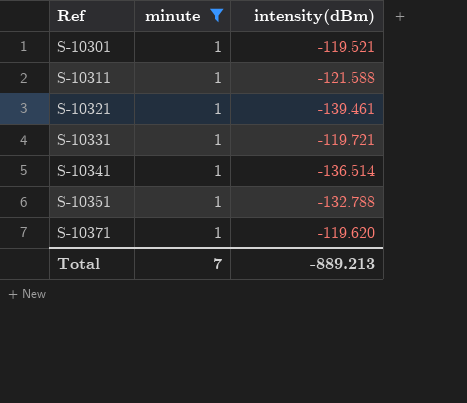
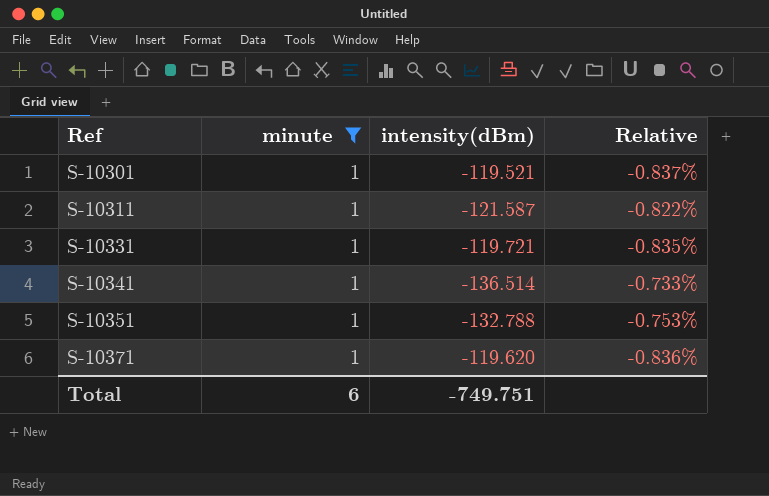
column Relative | formula: none -> [minute] / [intensity(dBm)]
row S-10321: 1 | -139.461 -> none
S-10311 | intensity(dBm): -121.588 -> -121.587
Total | minute: 7 -> 6
Total | intensity(dBm): -889.213 -> -749.751

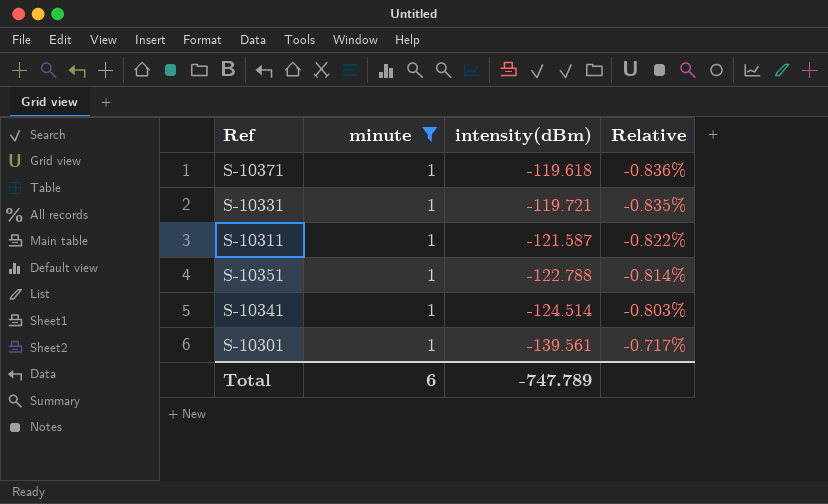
row order: Ref ascending -> intensity(dBm) descending
S-10371 | intensity(dBm): -119.620 -> -119.618
S-10351 | intensity(dBm): -132.788 -> -122.788
S-10351 | Relative: -0.753% -> -0.814%
S-10341 | intensity(dBm): -136.514 -> -124.514
S-10341 | Relative: -0.733% -> -0.803%
S-10301 | intensity(dBm): -119.521 -> -139.561
S-10301 | Relative: -0.837% -> -0.717%
Total | intensity(dBm): -749.751 -> -747.789

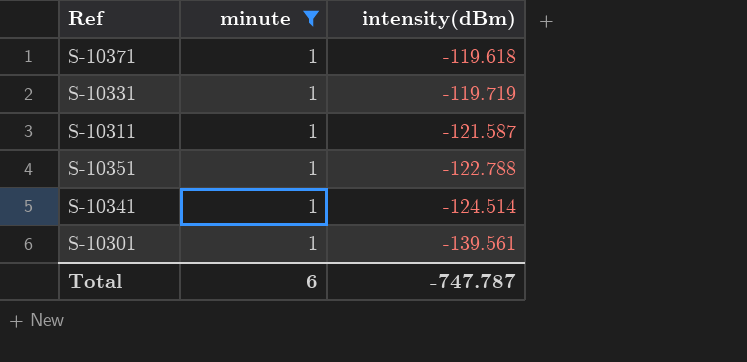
column Relative | formula: [minute] / [intensity(dBm)] -> none
S-10331 | intensity(dBm): -119.721 -> -119.719
Total | intensity(dBm): -747.789 -> -747.787

